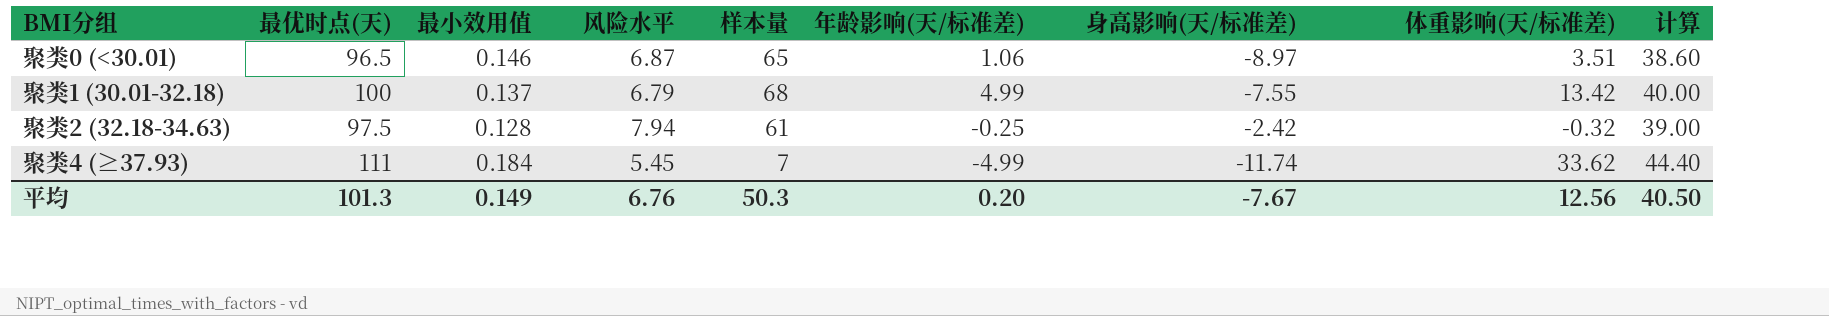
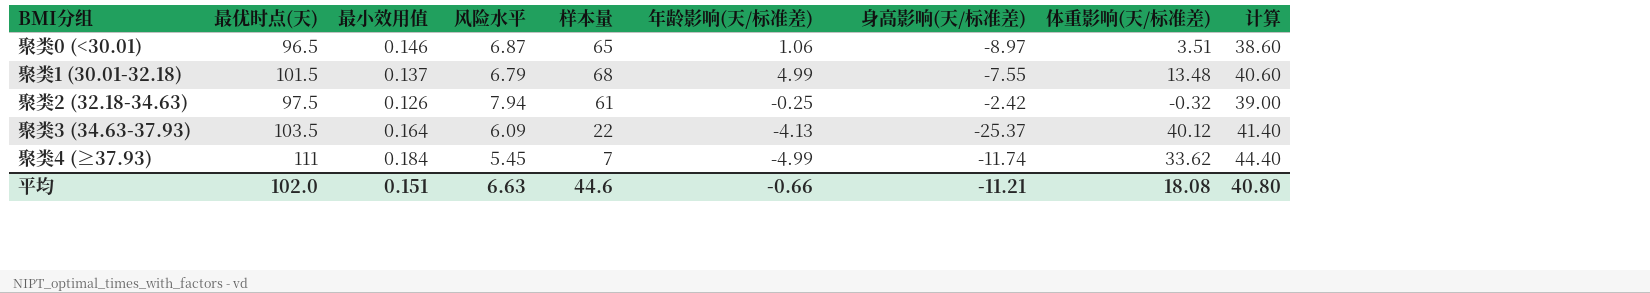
聚类1 (30.01-32.18) | 最优时点(天): 100 -> 101.5
聚类1 (30.01-32.18) | 体重影响(天/标准差): 13.42 -> 13.48
聚类1 (30.01-32.18) | 计算: 40.00 -> 40.60
聚类2 (32.18-34.63) | 最小效用值: 0.128 -> 0.126
row 聚类3 (34.63-37.93): none -> 103.5 | 0.164 | 6.09 | 22 | -4.13 | -25.37 | 40.12 | 41.40
平均 | 最优时点(天): 101.3 -> 102.0
平均 | 最小效用值: 0.149 -> 0.151
平均 | 风险水平: 6.76 -> 6.63
平均 | 样本量: 50.3 -> 44.6
平均 | 年龄影响(天/标准差): 0.20 -> -0.66
平均 | 身高影响(天/标准差): -7.67 -> -11.21
平均 | 体重影响(天/标准差): 12.56 -> 18.08
平均 | 计算: 40.50 -> 40.80

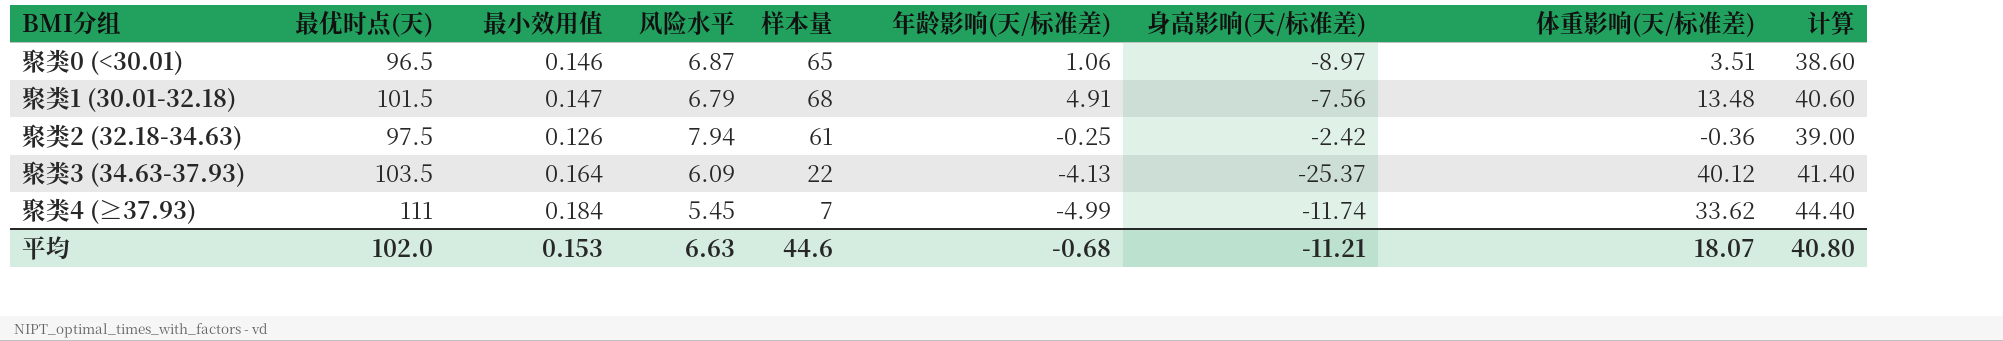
聚类1 (30.01-32.18) | 最小效用值: 0.137 -> 0.147
聚类1 (30.01-32.18) | 年龄影响(天/标准差): 4.99 -> 4.91
聚类1 (30.01-32.18) | 身高影响(天/标准差): -7.55 -> -7.56
聚类2 (32.18-34.63) | 体重影响(天/标准差): -0.32 -> -0.36
平均 | 最小效用值: 0.151 -> 0.153
平均 | 年龄影响(天/标准差): -0.66 -> -0.68
平均 | 体重影响(天/标准差): 18.08 -> 18.07

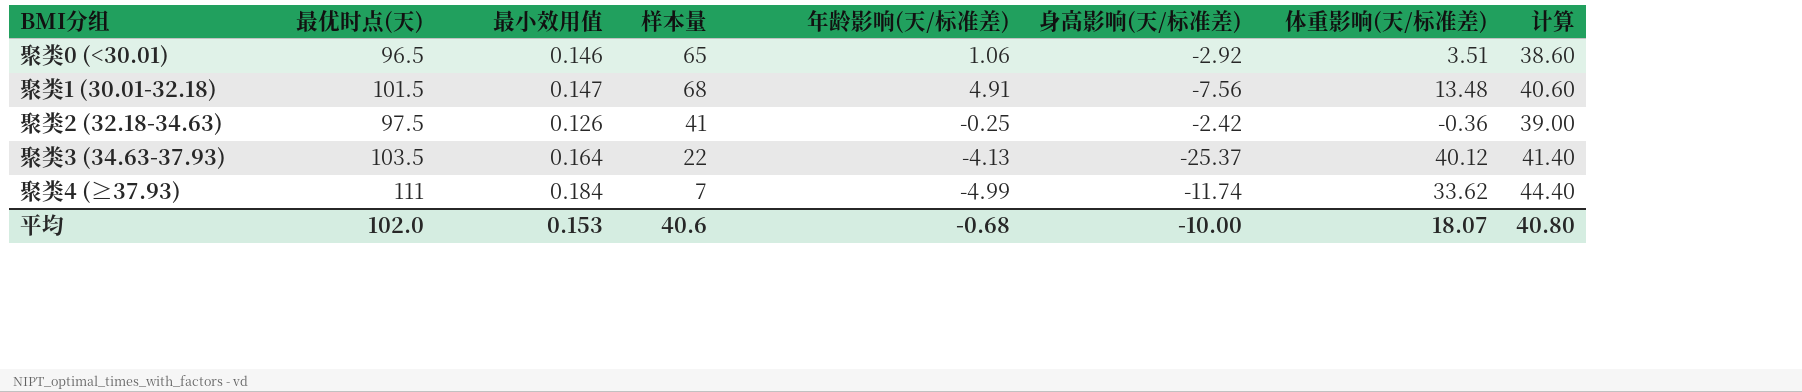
column 风险水平 | position: 4 -> none
聚类0 (<30.01) | 身高影响(天/标准差): -8.97 -> -2.92
聚类2 (32.18-34.63) | 样本量: 61 -> 41
平均 | 样本量: 44.6 -> 40.6
平均 | 身高影响(天/标准差): -11.21 -> -10.00

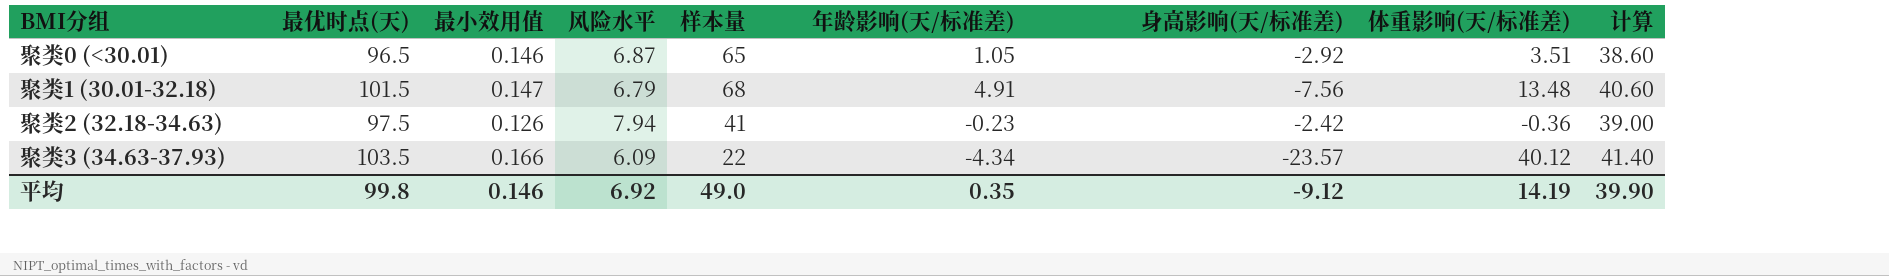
column 风险水平 | position: none -> 4
row 聚类4 (≥37.93): 111 | 0.184 | 7 | -4.99 | -11.74 | 33.62 | 44.40 -> none
聚类0 (<30.01) | 年龄影响(天/标准差): 1.06 -> 1.05
聚类2 (32.18-34.63) | 年龄影响(天/标准差): -0.25 -> -0.23
聚类3 (34.63-37.93) | 最小效用值: 0.164 -> 0.166
聚类3 (34.63-37.93) | 年龄影响(天/标准差): -4.13 -> -4.34
聚类3 (34.63-37.93) | 身高影响(天/标准差): -25.37 -> -23.57
平均 | 最优时点(天): 102.0 -> 99.8
平均 | 最小效用值: 0.153 -> 0.146
平均 | 样本量: 40.6 -> 49.0
平均 | 年龄影响(天/标准差): -0.68 -> 0.35
平均 | 身高影响(天/标准差): -10.00 -> -9.12
平均 | 体重影响(天/标准差): 18.07 -> 14.19
平均 | 计算: 40.80 -> 39.90

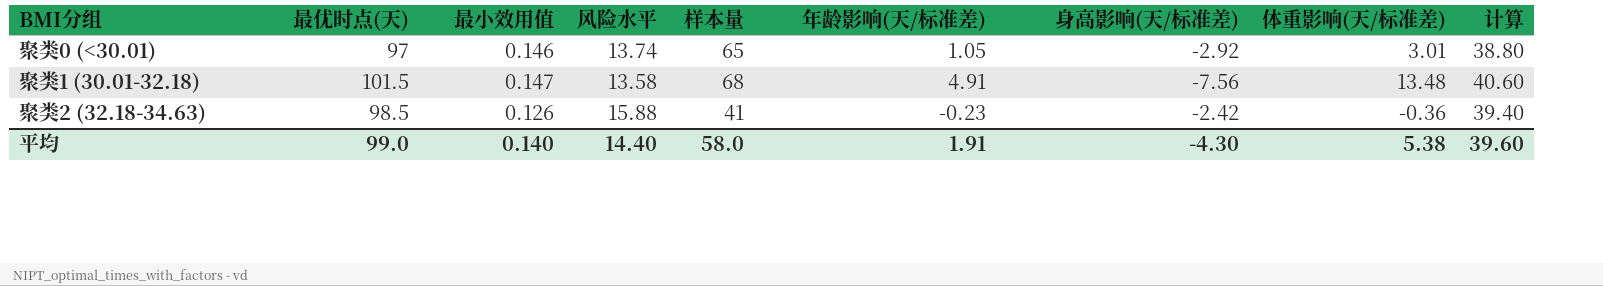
row 聚类3 (34.63-37.93): 103.5 | 0.166 | 6.09 | 22 | -4.34 | -23.57 | 40.12 | 41.40 -> none
聚类0 (<30.01) | 最优时点(天): 96.5 -> 97
聚类0 (<30.01) | 风险水平: 6.87 -> 13.74
聚类0 (<30.01) | 体重影响(天/标准差): 3.51 -> 3.01
聚类0 (<30.01) | 计算: 38.60 -> 38.80
聚类1 (30.01-32.18) | 风险水平: 6.79 -> 13.58
聚类2 (32.18-34.63) | 最优时点(天): 97.5 -> 98.5
聚类2 (32.18-34.63) | 风险水平: 7.94 -> 15.88
聚类2 (32.18-34.63) | 计算: 39.00 -> 39.40
平均 | 最优时点(天): 99.8 -> 99.0
平均 | 最小效用值: 0.146 -> 0.140
平均 | 风险水平: 6.92 -> 14.40
平均 | 样本量: 49.0 -> 58.0
平均 | 年龄影响(天/标准差): 0.35 -> 1.91
平均 | 身高影响(天/标准差): -9.12 -> -4.30
平均 | 体重影响(天/标准差): 14.19 -> 5.38
平均 | 计算: 39.90 -> 39.60

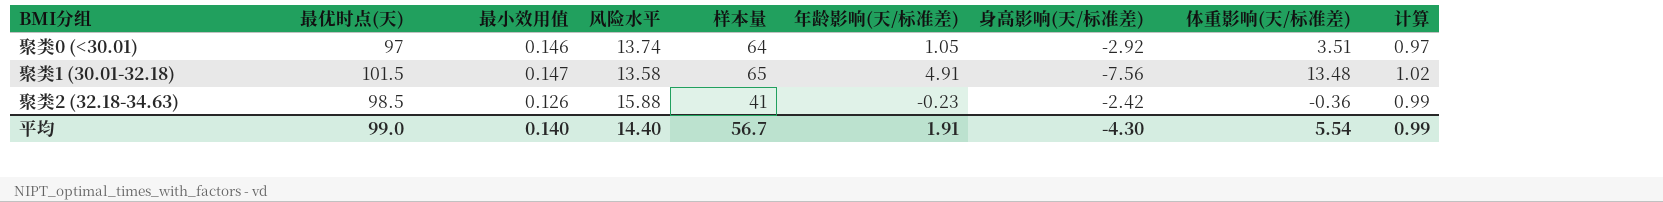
column 计算 | formula: [最优时点(天)] * 0.4 -> [最优时点(天)] * 0.01
聚类0 (<30.01) | 样本量: 65 -> 64
聚类0 (<30.01) | 体重影响(天/标准差): 3.01 -> 3.51
聚类1 (30.01-32.18) | 样本量: 68 -> 65
平均 | 样本量: 58.0 -> 56.7
平均 | 体重影响(天/标准差): 5.38 -> 5.54
平均 | 计算: 39.60 -> 0.99

